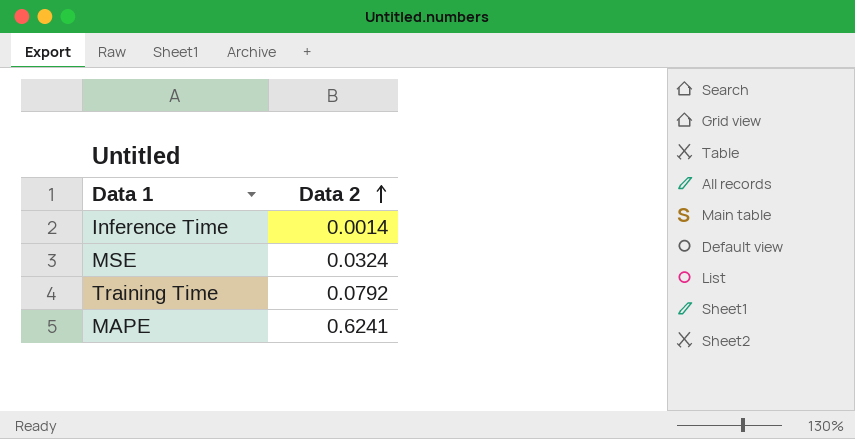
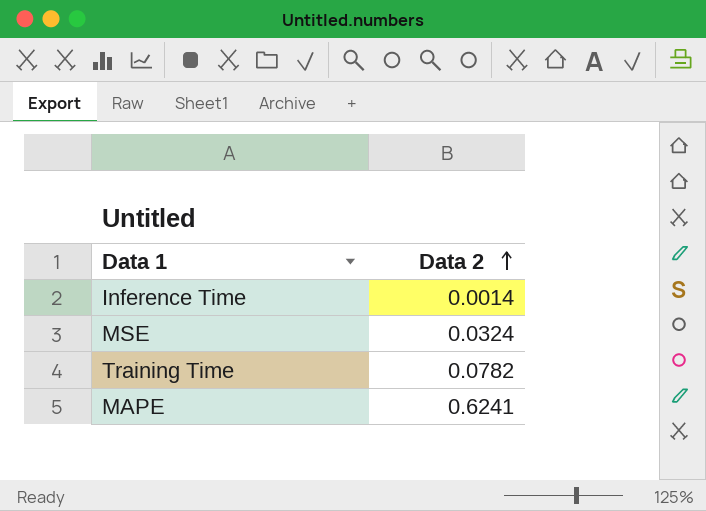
Training Time | Data 2: 0.0792 -> 0.0782

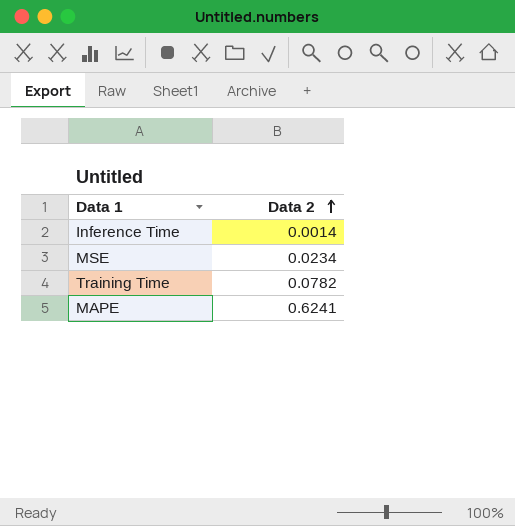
MSE | Data 2: 0.0324 -> 0.0234

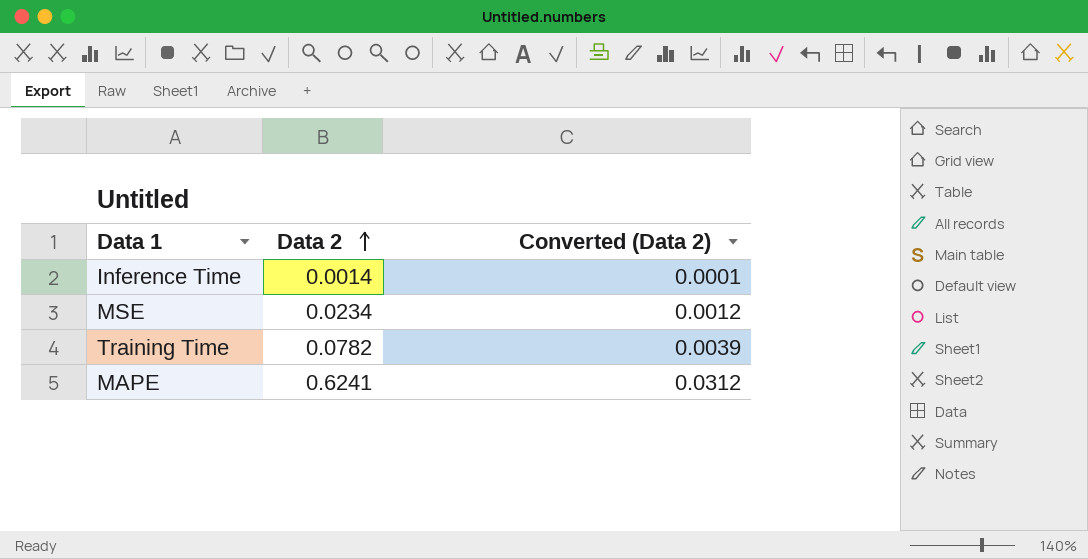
column Converted (Data 2) | formula: none -> [Data 2] * 0.05

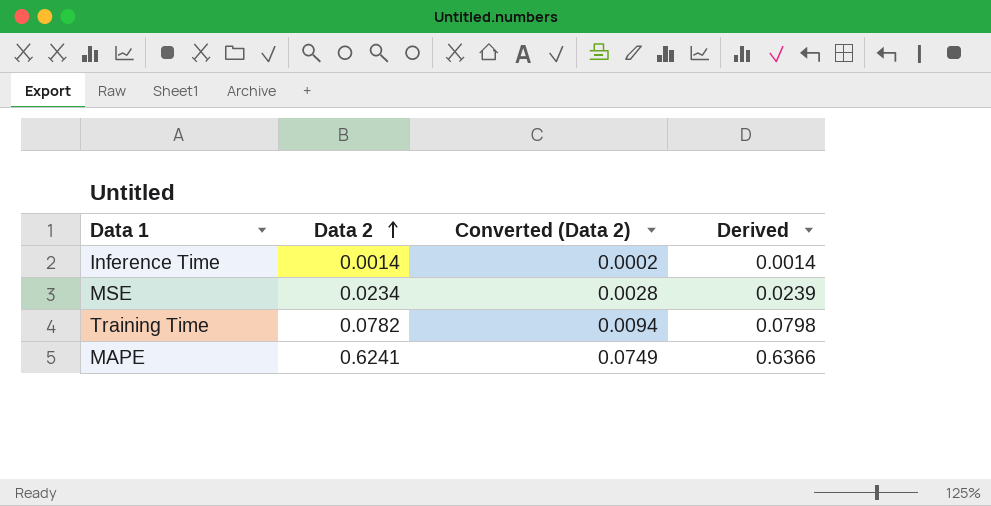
column Converted (Data 2) | formula: [Data 2] * 0.05 -> [Data 2] * 0.12
column Derived | formula: none -> [Data 2] * 1.02

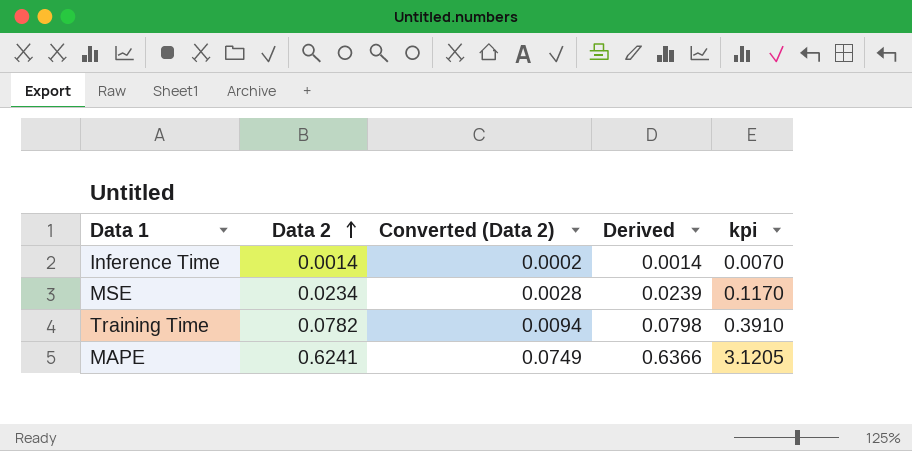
column kpi | formula: none -> [Data 2] * 5

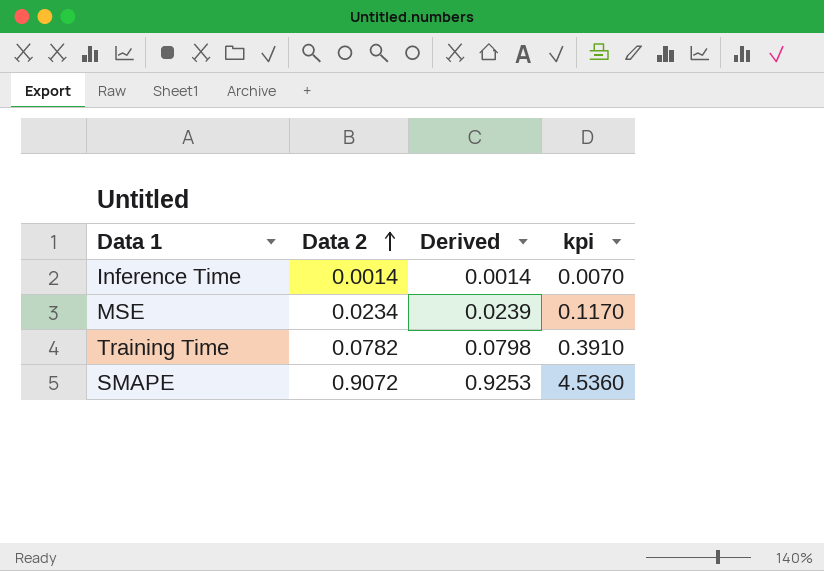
column Converted (Data 2) | formula: [Data 2] * 0.12 -> none
row MAPE: 0.6241 | 0.0749 | 0.6366 | 3.1205 -> none
row SMAPE: none -> 0.9072 | 0.9253 | 4.5360

